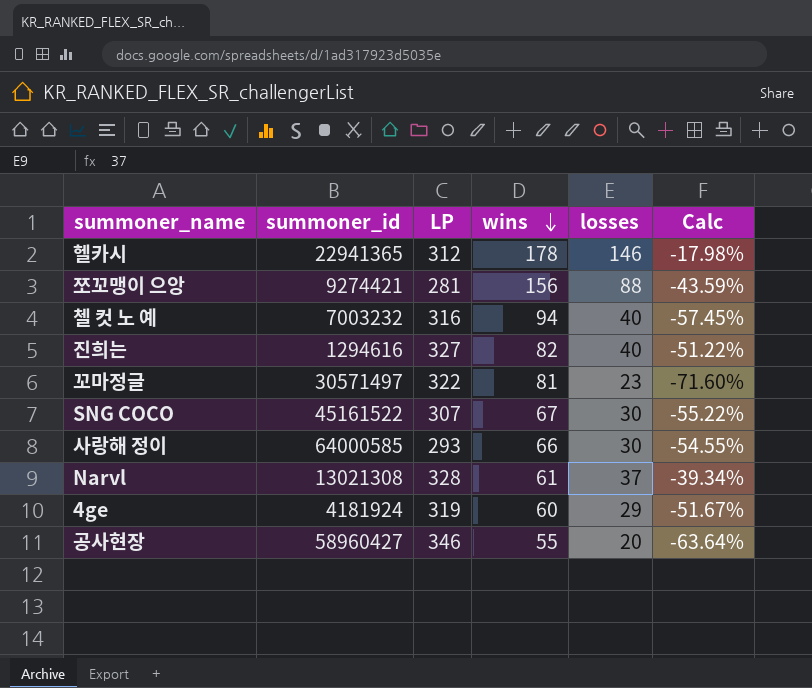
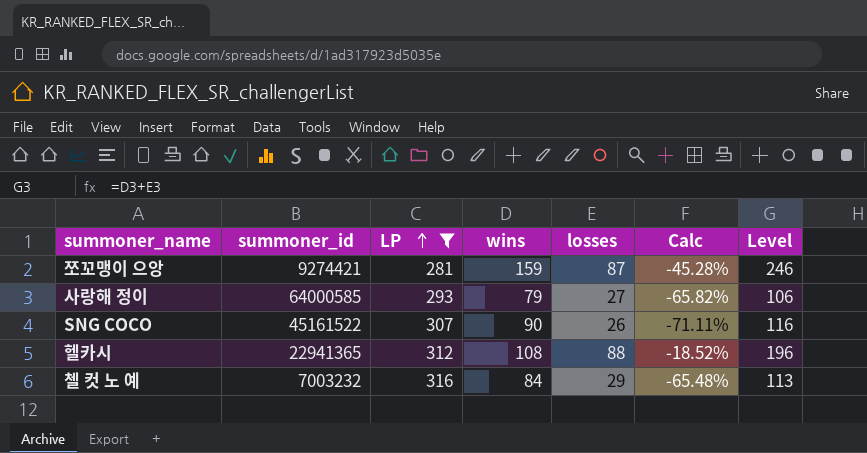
filter: none -> LP <= 316
row order: wins descending -> LP ascending
column Level | formula: none -> [wins] + [losses]
쪼꼬맹이 으앙 | wins: 156 -> 159
쪼꼬맹이 으앙 | losses: 88 -> 87
쪼꼬맹이 으앙 | Calc: -43.59% -> -45.28%
사랑해 정이 | wins: 66 -> 79
사랑해 정이 | losses: 30 -> 27
사랑해 정이 | Calc: -54.55% -> -65.82%
SNG COCO | wins: 67 -> 90
SNG COCO | losses: 30 -> 26
SNG COCO | Calc: -55.22% -> -71.11%
헬카시 | wins: 178 -> 108
헬카시 | losses: 146 -> 88
헬카시 | Calc: -17.98% -> -18.52%
첼 컷 노 예 | wins: 94 -> 84
첼 컷 노 예 | losses: 40 -> 29
첼 컷 노 예 | Calc: -57.45% -> -65.48%

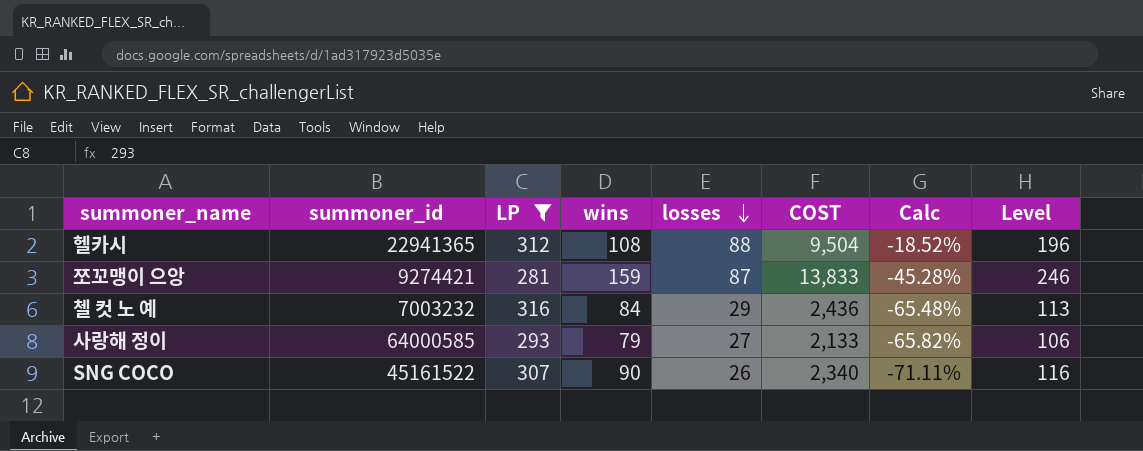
row order: LP ascending -> losses descending
column COST | formula: none -> [wins] * [losses]

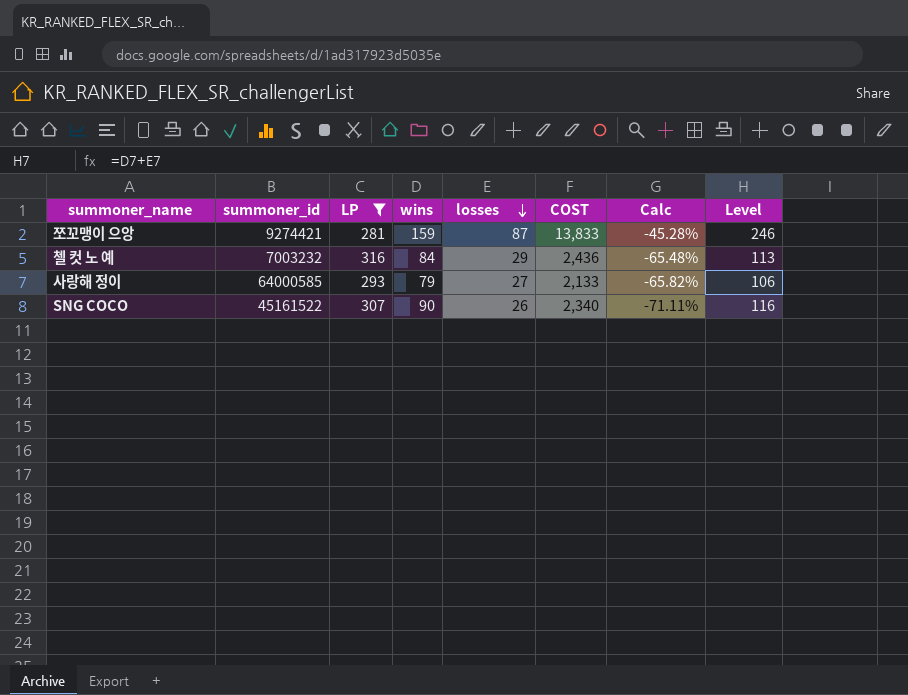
row 헬카시: 22941365 | 312 | 108 | 88 | 9,504 | -18.52% | 196 -> none

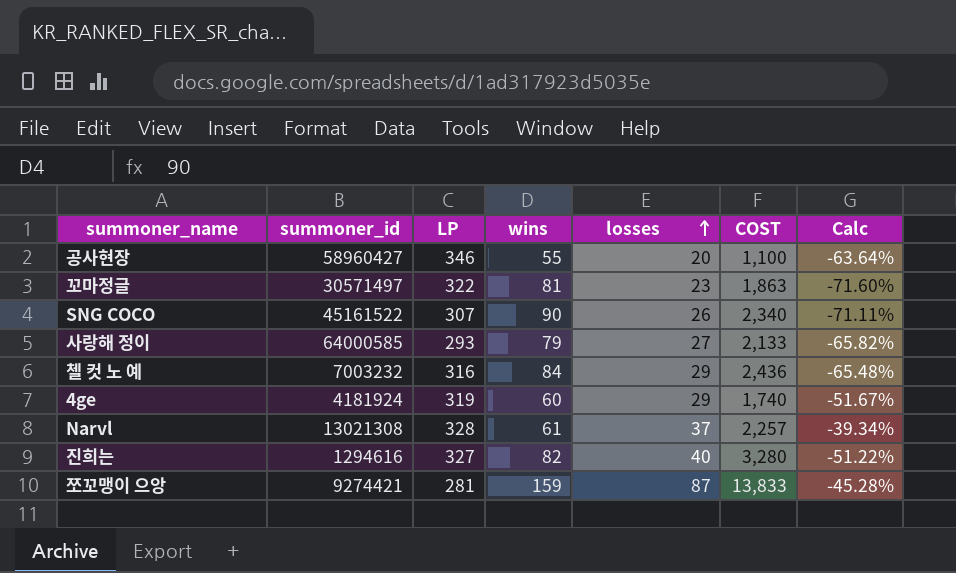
filter: LP <= 316 -> none
row order: losses descending -> losses ascending
column Level | formula: [wins] + [losses] -> none

